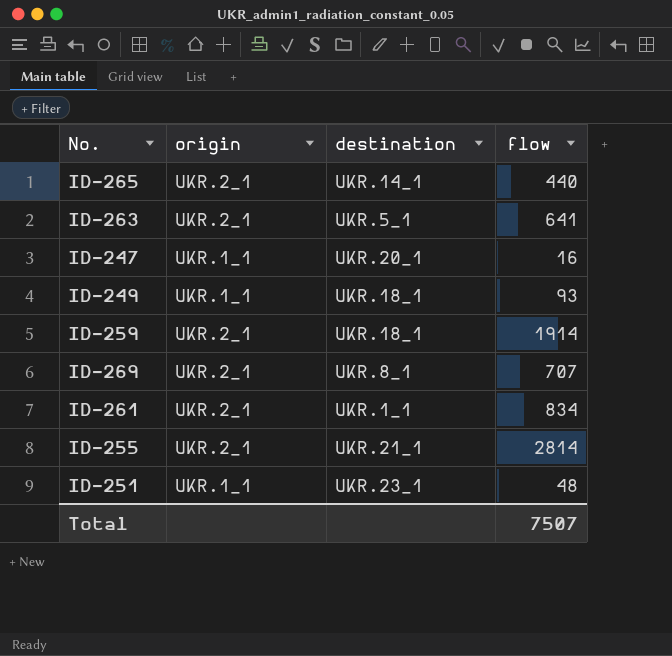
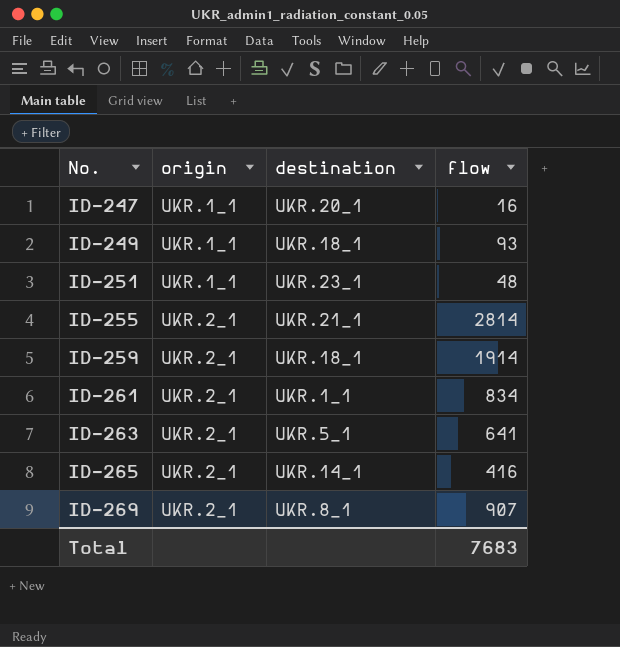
row order: none -> No. ascending
ID-265 | flow: 440 -> 416
ID-269 | flow: 707 -> 907
Total | flow: 7507 -> 7683

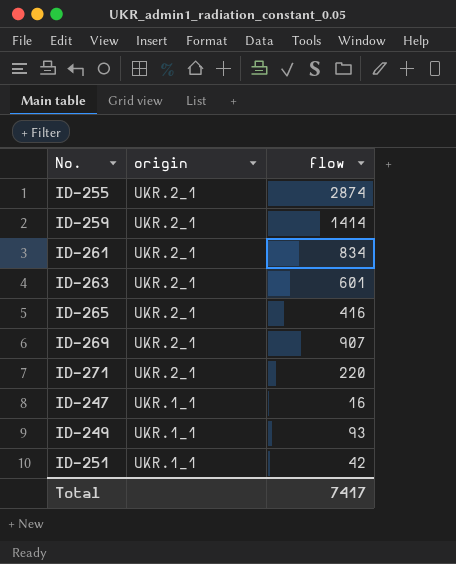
row order: No. ascending -> origin descending
column destination | position: 3 -> none
ID-255 | flow: 2814 -> 2874
ID-259 | flow: 1914 -> 1414
ID-263 | flow: 641 -> 601
row ID-271: none -> UKR.2_1 | 220
ID-251 | flow: 48 -> 42
Total | flow: 7683 -> 7417

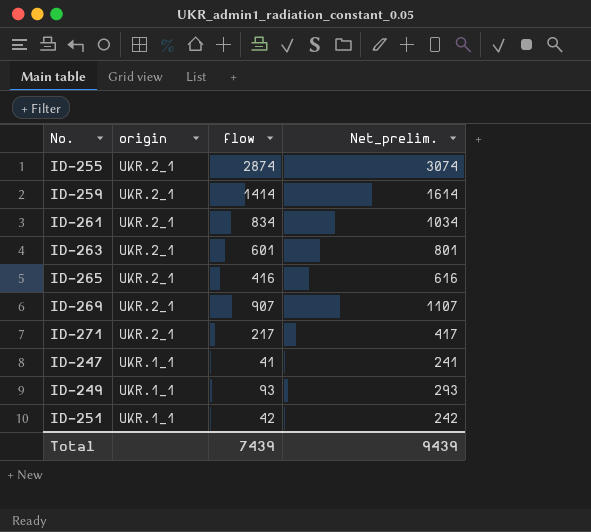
column Net_prelim. | formula: none -> [flow] + 200
ID-271 | flow: 220 -> 217
ID-247 | flow: 16 -> 41
Total | flow: 7417 -> 7439

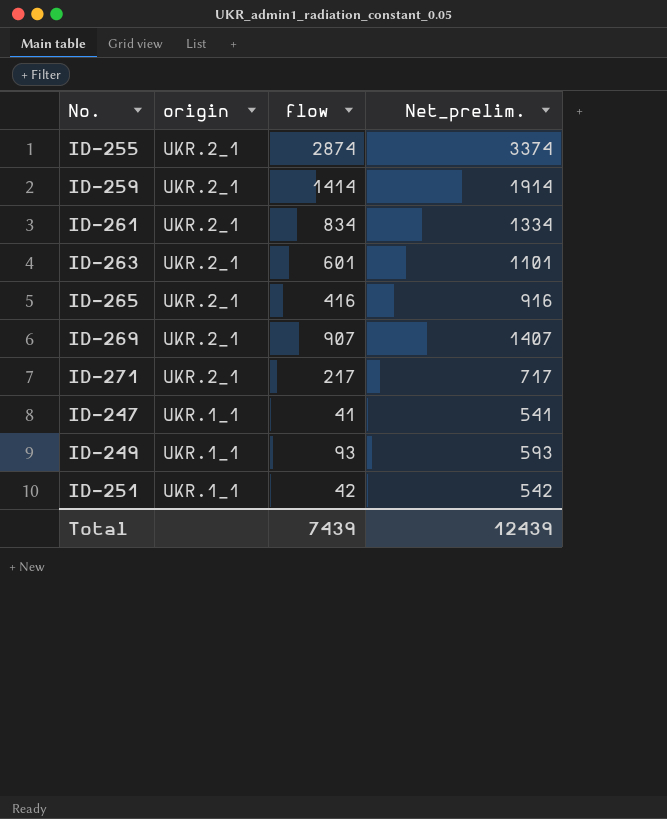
column Net_prelim. | formula: [flow] + 200 -> [flow] + 500
Total | Net_prelim.: 9439 -> 12439

